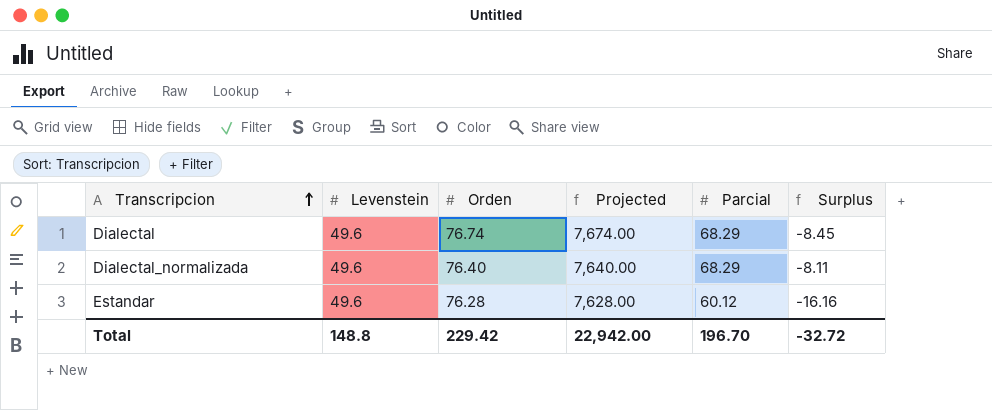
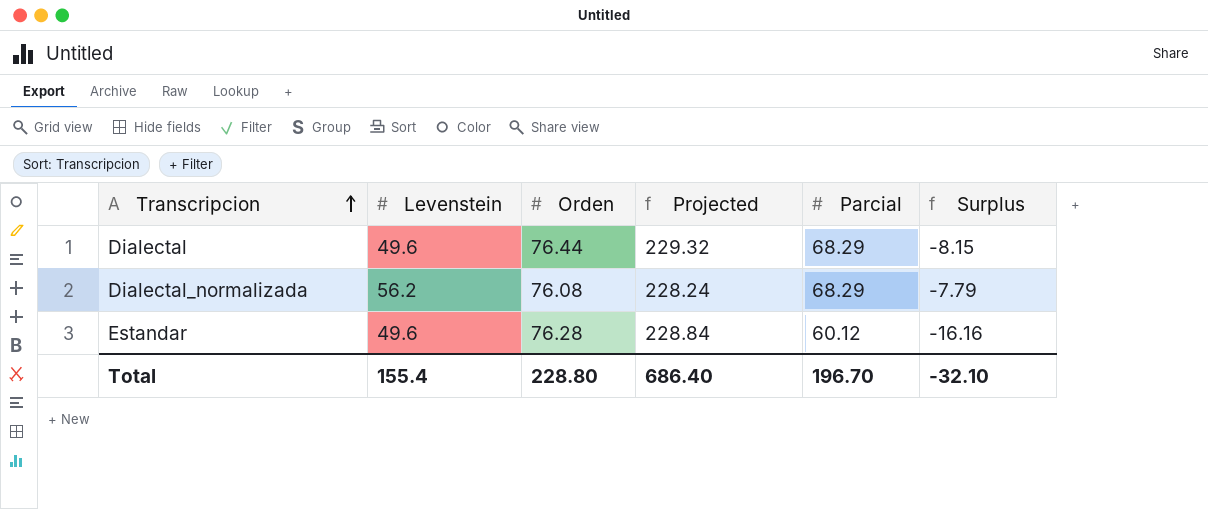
column Projected | formula: [Orden] * 100 -> [Orden] * 3
Dialectal | Orden: 76.74 -> 76.44
Dialectal | Surplus: -8.45 -> -8.15
Dialectal_normalizada | Levenstein: 49.6 -> 56.2
Dialectal_normalizada | Orden: 76.40 -> 76.08
Dialectal_normalizada | Surplus: -8.11 -> -7.79
Total | Levenstein: 148.8 -> 155.4
Total | Orden: 229.42 -> 228.80
Total | Projected: 22,942.00 -> 686.40
Total | Surplus: -32.72 -> -32.10

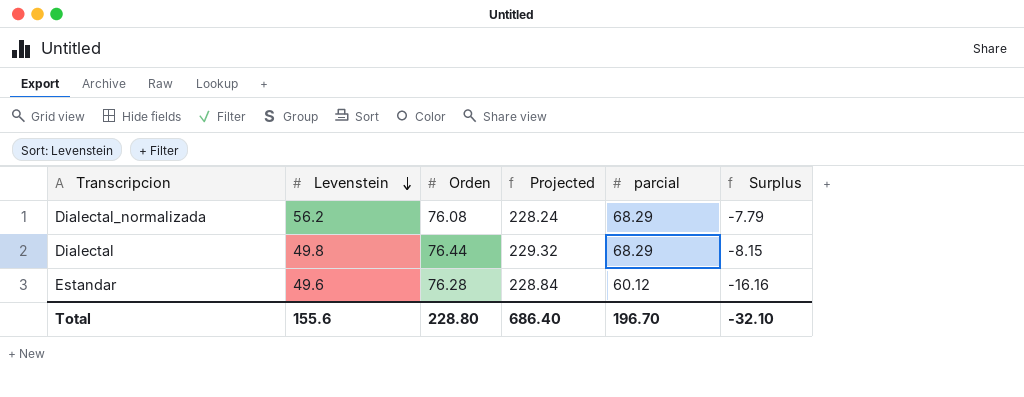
row order: Transcripcion ascending -> Levenstein descending
column name: Parcial -> parcial
Dialectal | Levenstein: 49.6 -> 49.8
Total | Levenstein: 155.4 -> 155.6

